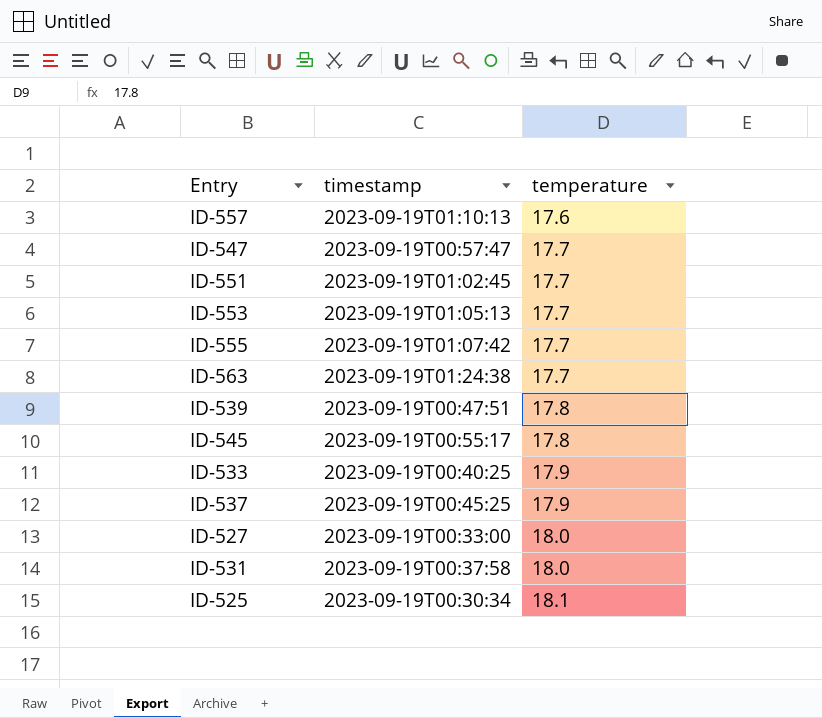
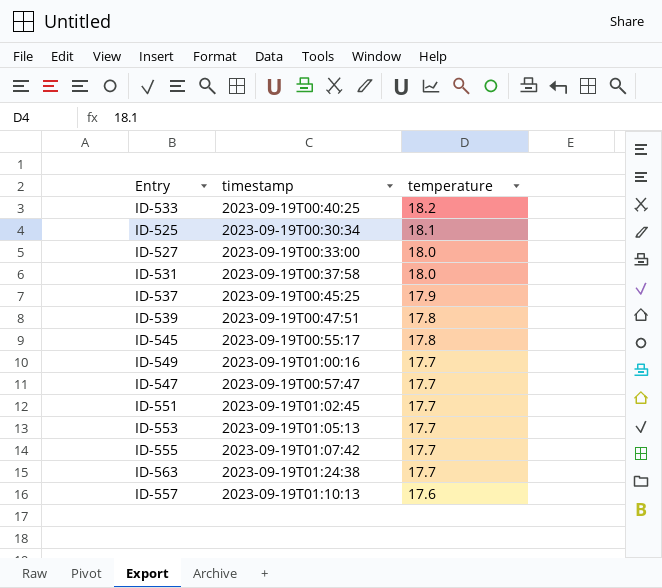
row order: temperature ascending -> temperature descending
ID-533 | temperature: 17.9 -> 18.2
row ID-549: none -> 2023-09-19T01:00:16 | 17.7

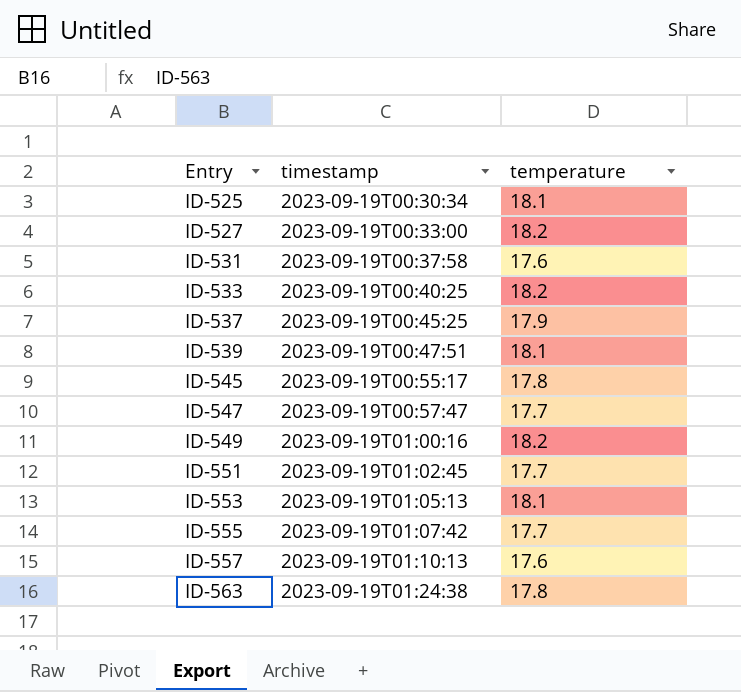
row order: temperature descending -> Entry ascending
ID-527 | temperature: 18.0 -> 18.2
ID-531 | temperature: 18.0 -> 17.6
ID-539 | temperature: 17.8 -> 18.1
ID-549 | temperature: 17.7 -> 18.2
ID-553 | temperature: 17.7 -> 18.1
ID-563 | temperature: 17.7 -> 17.8

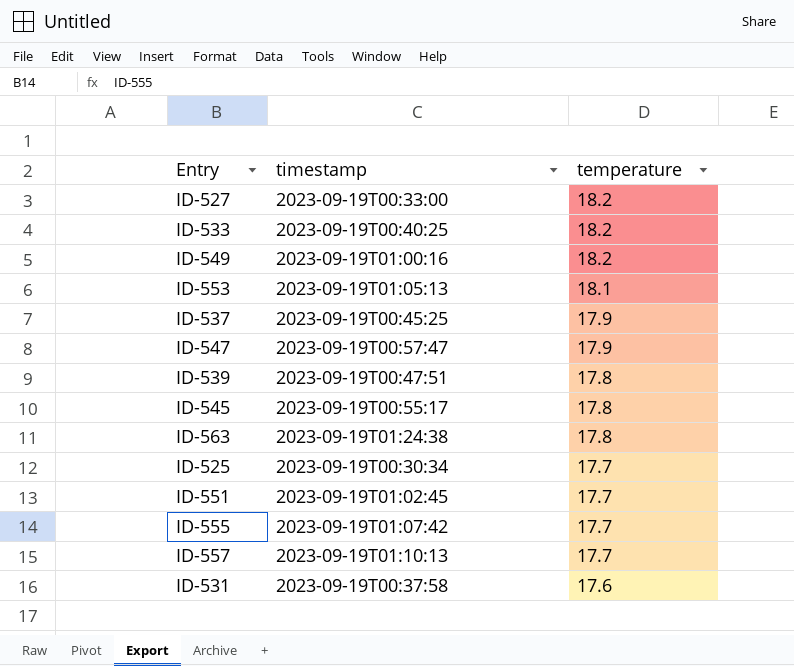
row order: Entry ascending -> temperature descending
ID-547 | temperature: 17.7 -> 17.9
ID-539 | temperature: 18.1 -> 17.8
ID-525 | temperature: 18.1 -> 17.7
ID-557 | temperature: 17.6 -> 17.7

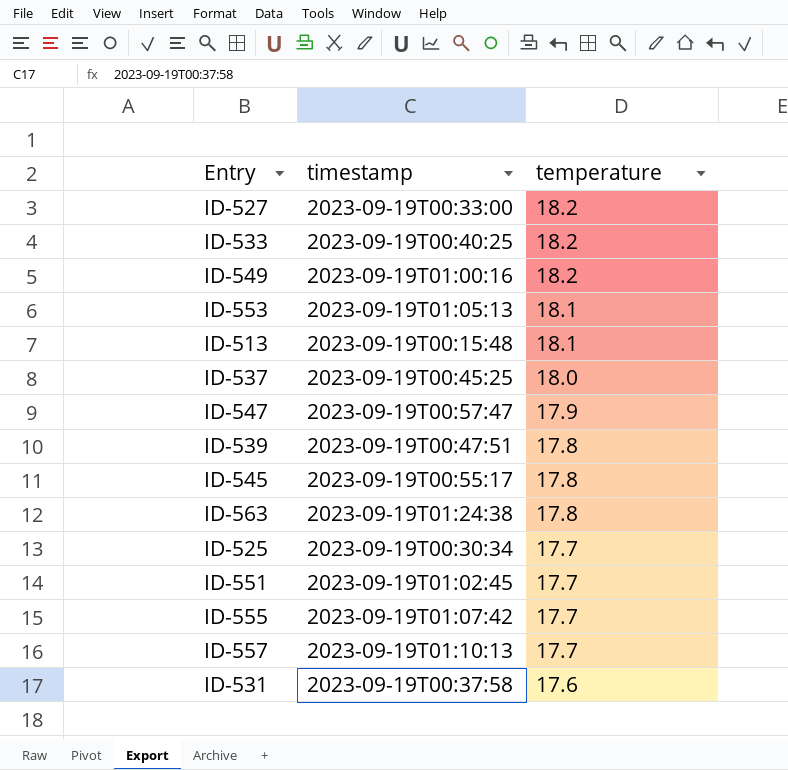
row ID-513: none -> 2023-09-19T00:15:48 | 18.1
ID-537 | temperature: 17.9 -> 18.0

